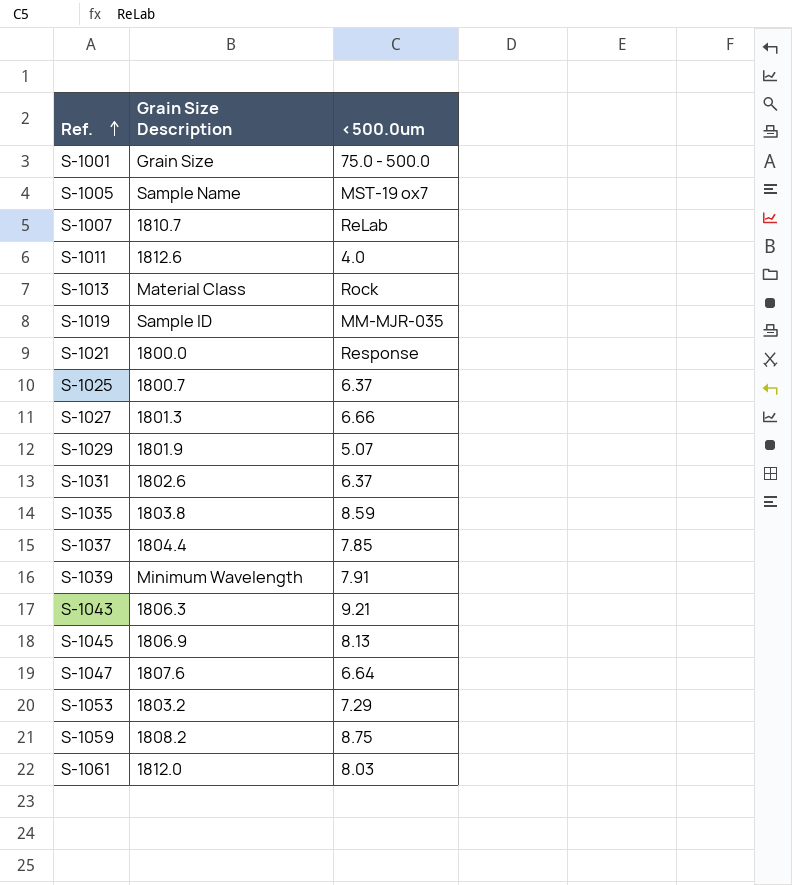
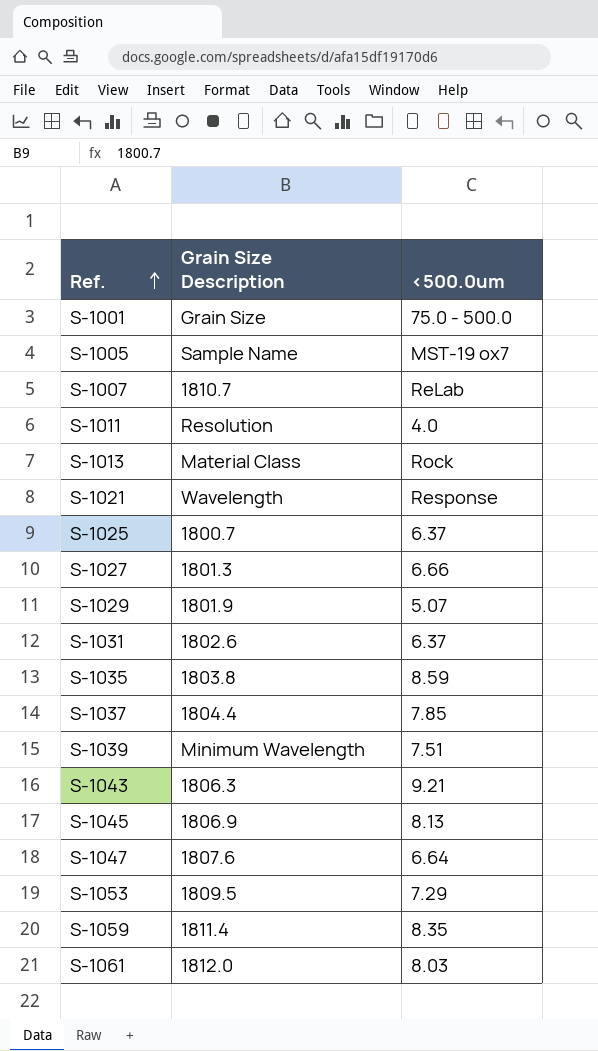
row S-1019: Sample ID | MM-MJR-035 -> none
S-1011 | Grain Size Description: 1812.6 -> Resolution
S-1021 | Grain Size Description: 1800.0 -> Wavelength
S-1039 | <500.0um: 7.91 -> 7.51
S-1053 | Grain Size Description: 1803.2 -> 1809.5
S-1059 | Grain Size Description: 1808.2 -> 1811.4
S-1059 | <500.0um: 8.75 -> 8.35

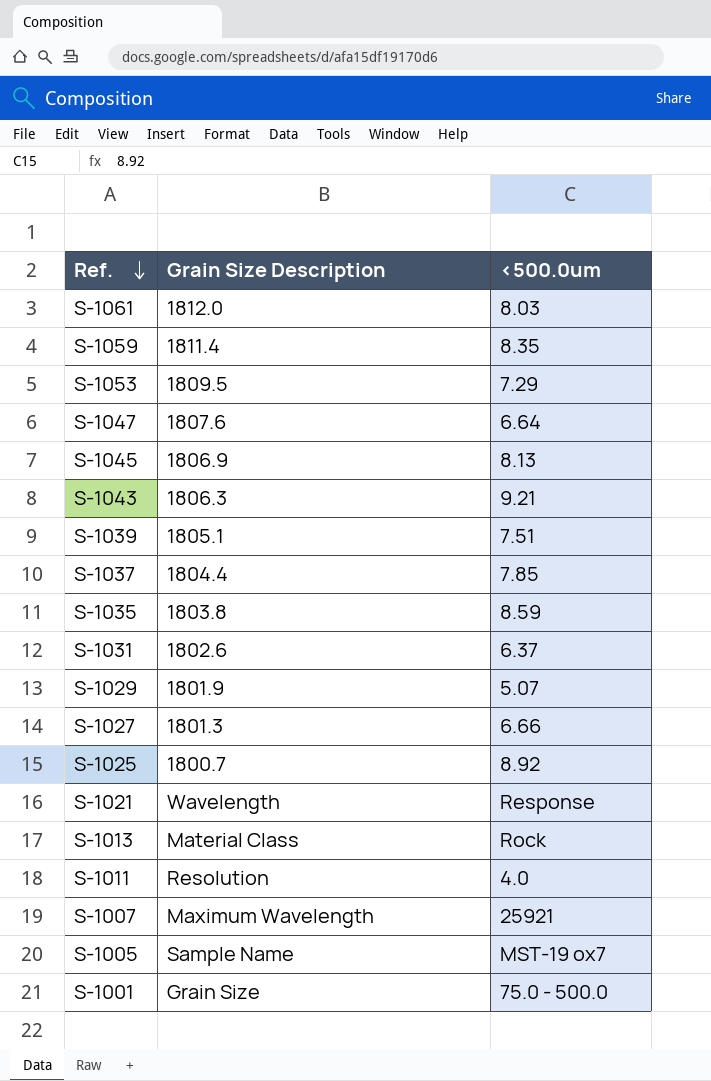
row order: Ref. ascending -> Ref. descending
S-1039 | Grain Size Description: Minimum Wavelength -> 1805.1
S-1025 | <500.0um: 6.37 -> 8.92
S-1007 | Grain Size Description: 1810.7 -> Maximum Wavelength
S-1007 | <500.0um: ReLab -> 25921

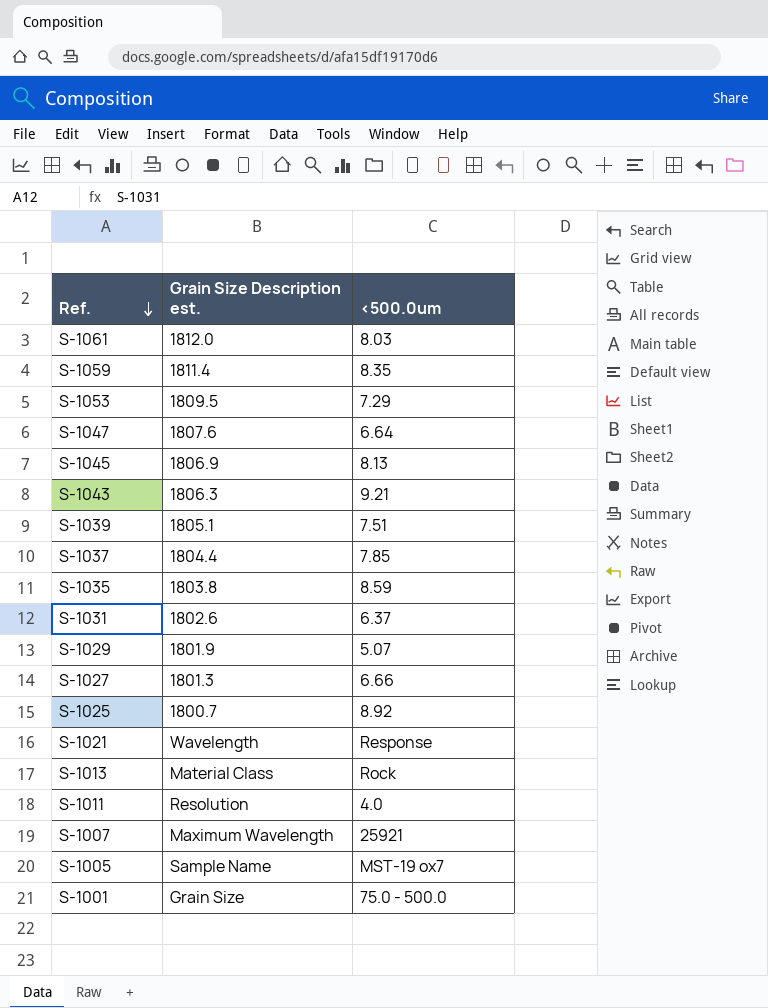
column name: Grain Size Description -> Grain Size Description est.

